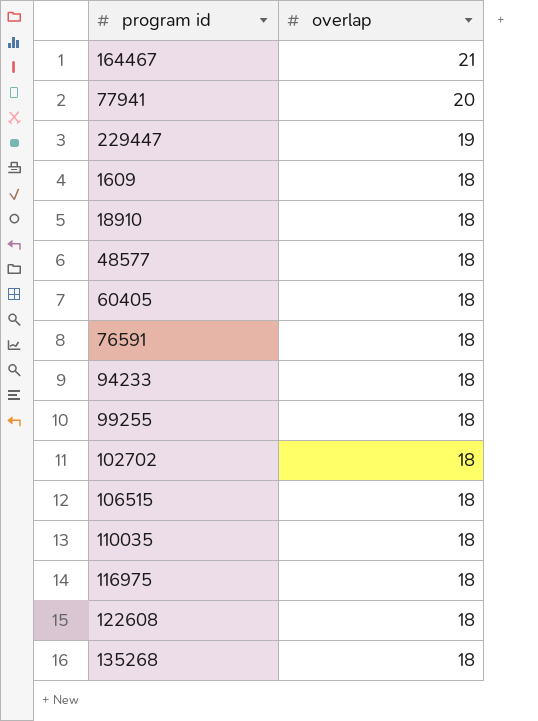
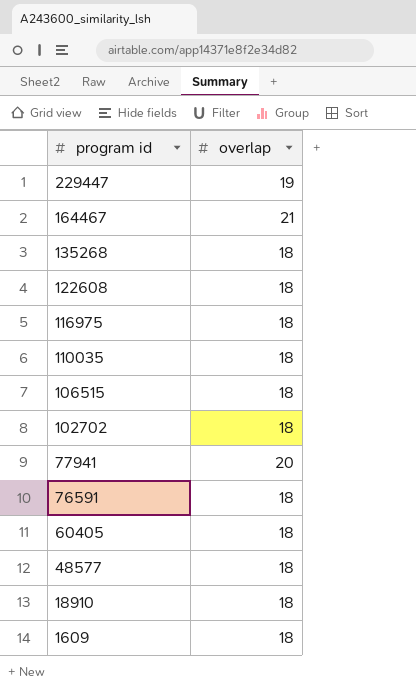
row order: overlap descending -> program id descending
row 94233: 18 -> none
row 99255: 18 -> none

